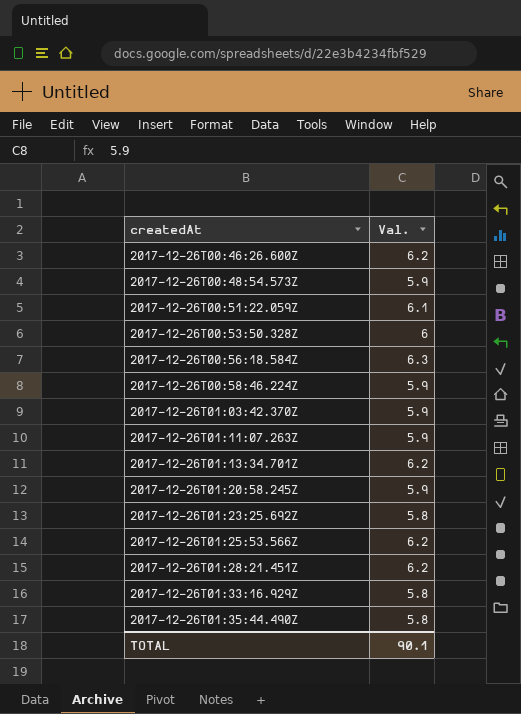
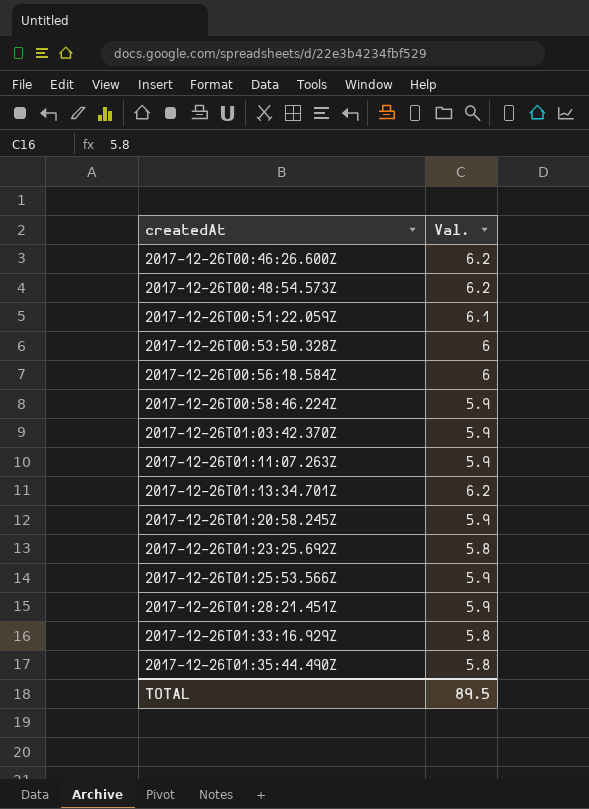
2017-12-26T00:48:54.573Z | Val.: 5.9 -> 6.2
2017-12-26T00:56:18.584Z | Val.: 6.3 -> 6
2017-12-26T01:25:53.566Z | Val.: 6.2 -> 5.9
2017-12-26T01:28:21.451Z | Val.: 6.2 -> 5.9
TOTAL | Val.: 90.1 -> 89.5

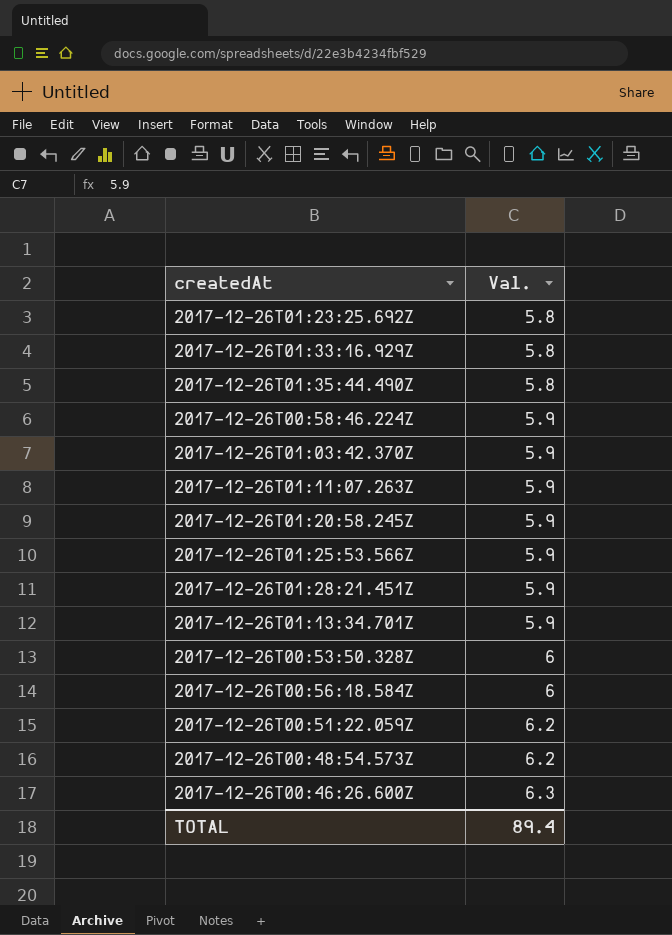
row order: createdAt ascending -> Val. ascending
2017-12-26T01:13:34.701Z | Val.: 6.2 -> 5.9
2017-12-26T00:51:22.059Z | Val.: 6.1 -> 6.2
2017-12-26T00:46:26.600Z | Val.: 6.2 -> 6.3
TOTAL | Val.: 89.5 -> 89.4

